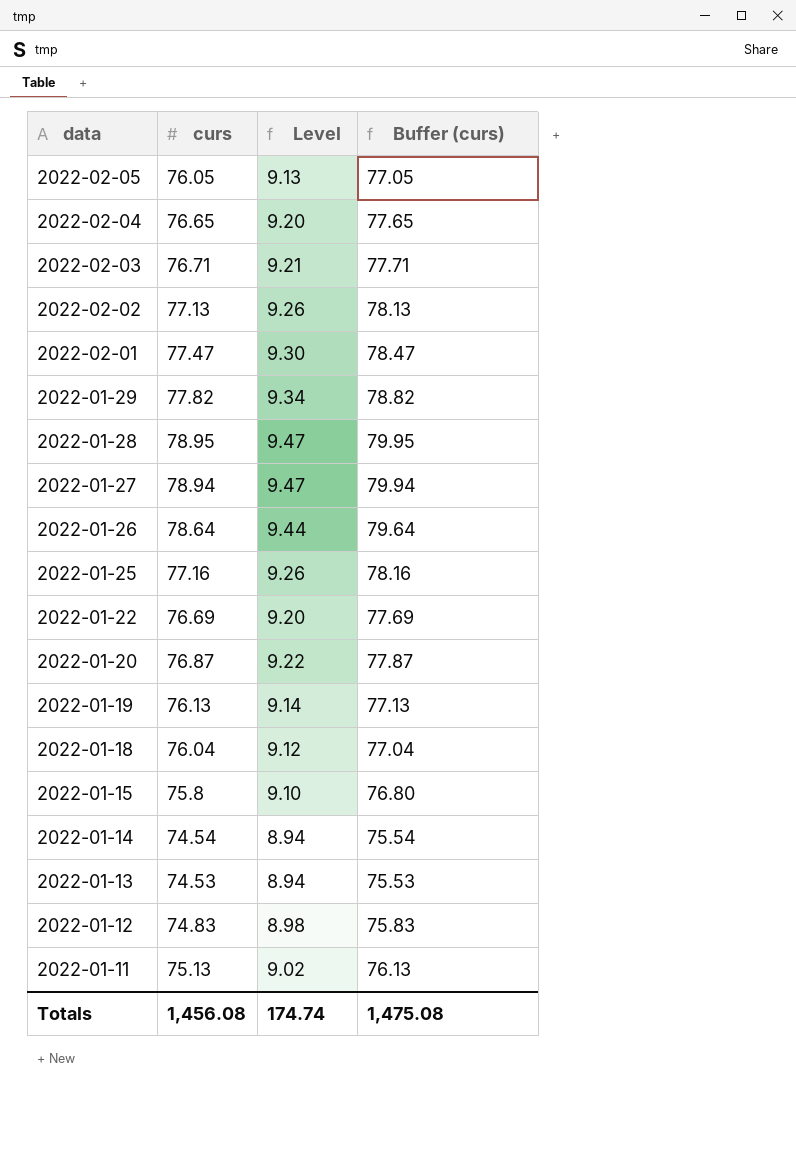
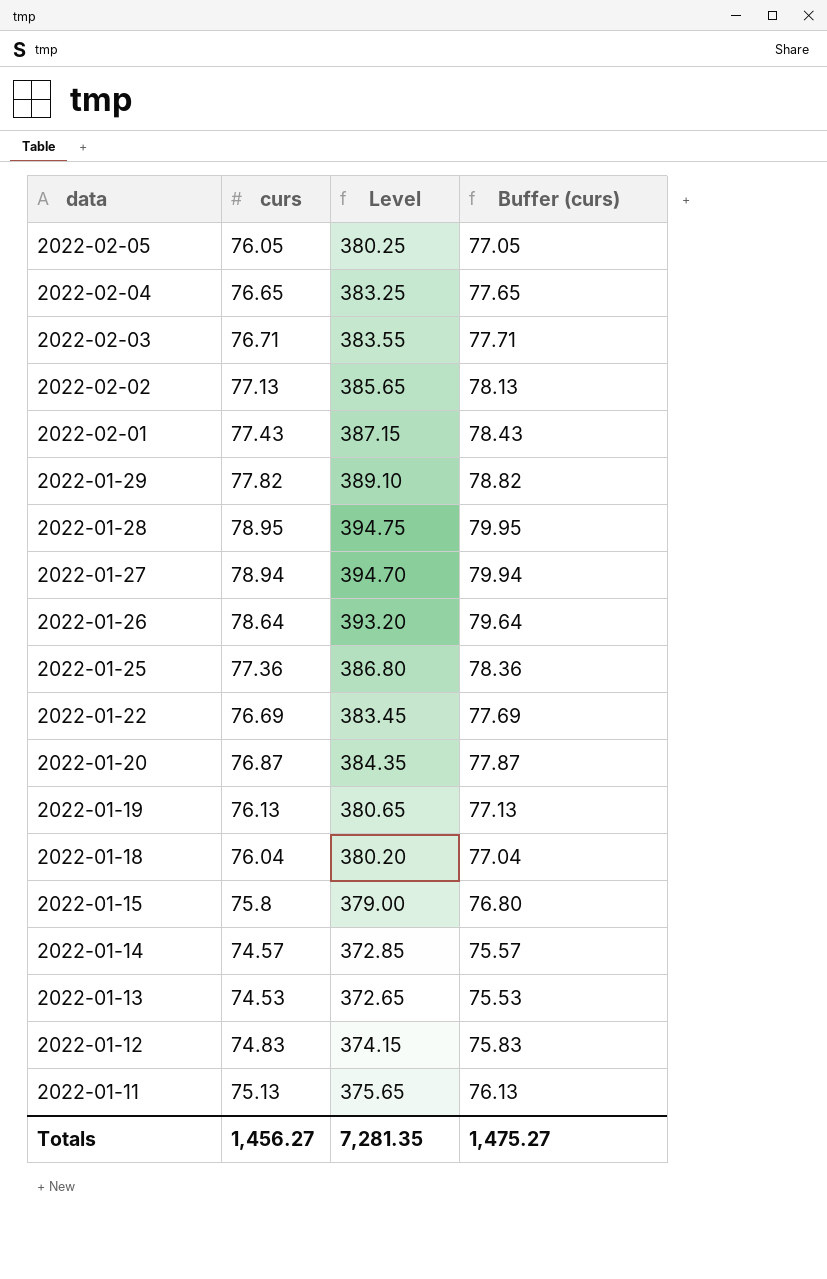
column Level | formula: [curs] * 0.12 -> [curs] * 5
2022-02-01 | curs: 77.47 -> 77.43
2022-02-01 | Buffer (curs): 78.47 -> 78.43
2022-01-25 | curs: 77.16 -> 77.36
2022-01-25 | Buffer (curs): 78.16 -> 78.36
2022-01-14 | curs: 74.54 -> 74.57
2022-01-14 | Buffer (curs): 75.54 -> 75.57
Totals | curs: 1,456.08 -> 1,456.27
Totals | Level: 174.74 -> 7,281.35
Totals | Buffer (curs): 1,475.08 -> 1,475.27

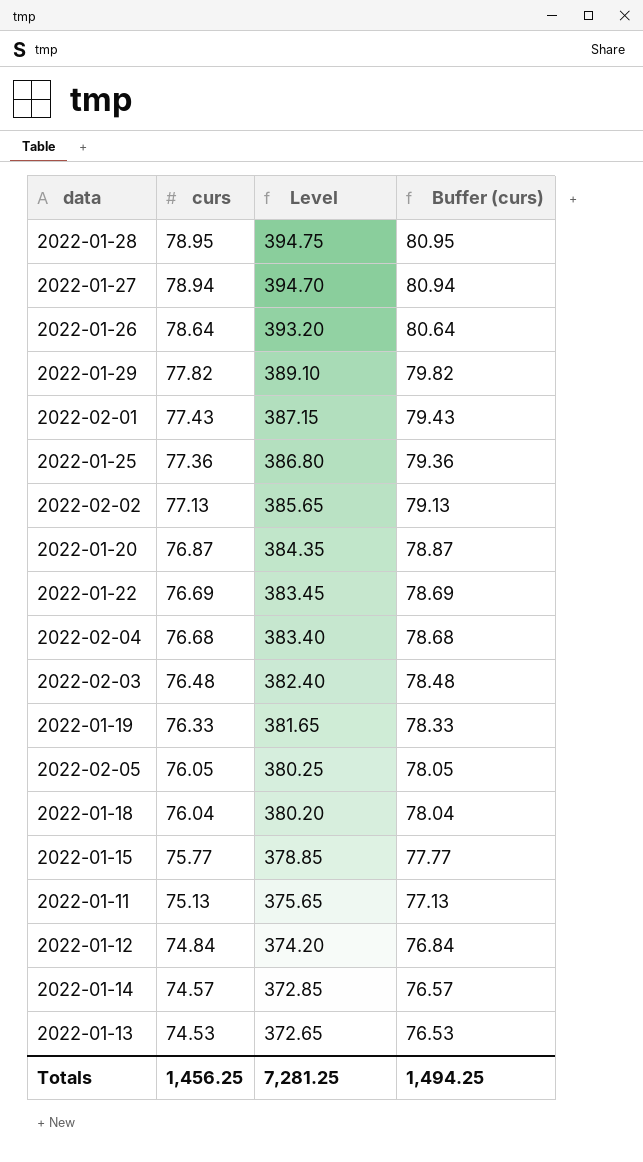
row order: data descending -> curs descending
column Buffer (curs) | formula: [curs] + 1 -> [curs] + 2
2022-02-04 | curs: 76.65 -> 76.68
2022-02-04 | Level: 383.25 -> 383.40
2022-02-03 | curs: 76.71 -> 76.48
2022-02-03 | Level: 383.55 -> 382.40
2022-01-19 | curs: 76.13 -> 76.33
2022-01-19 | Level: 380.65 -> 381.65
2022-01-15 | curs: 75.8 -> 75.77
2022-01-15 | Level: 379.00 -> 378.85
2022-01-12 | curs: 74.83 -> 74.84
2022-01-12 | Level: 374.15 -> 374.20
Totals | curs: 1,456.27 -> 1,456.25
Totals | Level: 7,281.35 -> 7,281.25
Totals | Buffer (curs): 1,475.27 -> 1,494.25

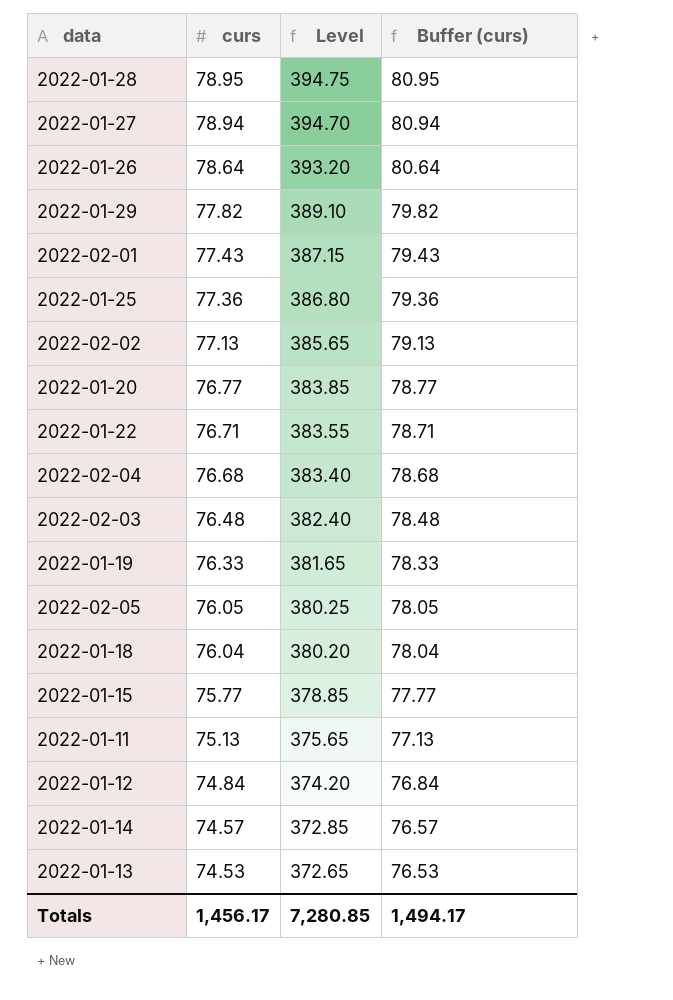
2022-01-20 | curs: 76.87 -> 76.77
2022-01-20 | Level: 384.35 -> 383.85
2022-01-20 | Buffer (curs): 78.87 -> 78.77
2022-01-22 | curs: 76.69 -> 76.71
2022-01-22 | Level: 383.45 -> 383.55
2022-01-22 | Buffer (curs): 78.69 -> 78.71
Totals | curs: 1,456.25 -> 1,456.17
Totals | Level: 7,281.25 -> 7,280.85
Totals | Buffer (curs): 1,494.25 -> 1,494.17

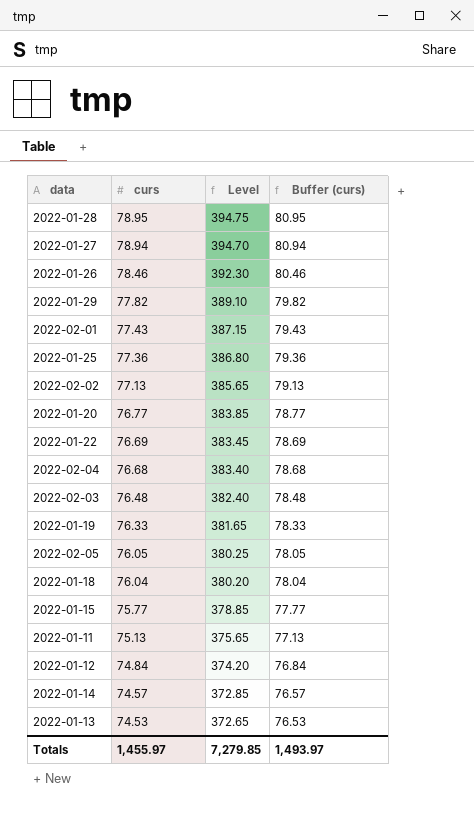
2022-01-26 | curs: 78.64 -> 78.46
2022-01-26 | Level: 393.20 -> 392.30
2022-01-26 | Buffer (curs): 80.64 -> 80.46
2022-01-22 | curs: 76.71 -> 76.69
2022-01-22 | Level: 383.55 -> 383.45
2022-01-22 | Buffer (curs): 78.71 -> 78.69
Totals | curs: 1,456.17 -> 1,455.97
Totals | Level: 7,280.85 -> 7,279.85
Totals | Buffer (curs): 1,494.17 -> 1,493.97

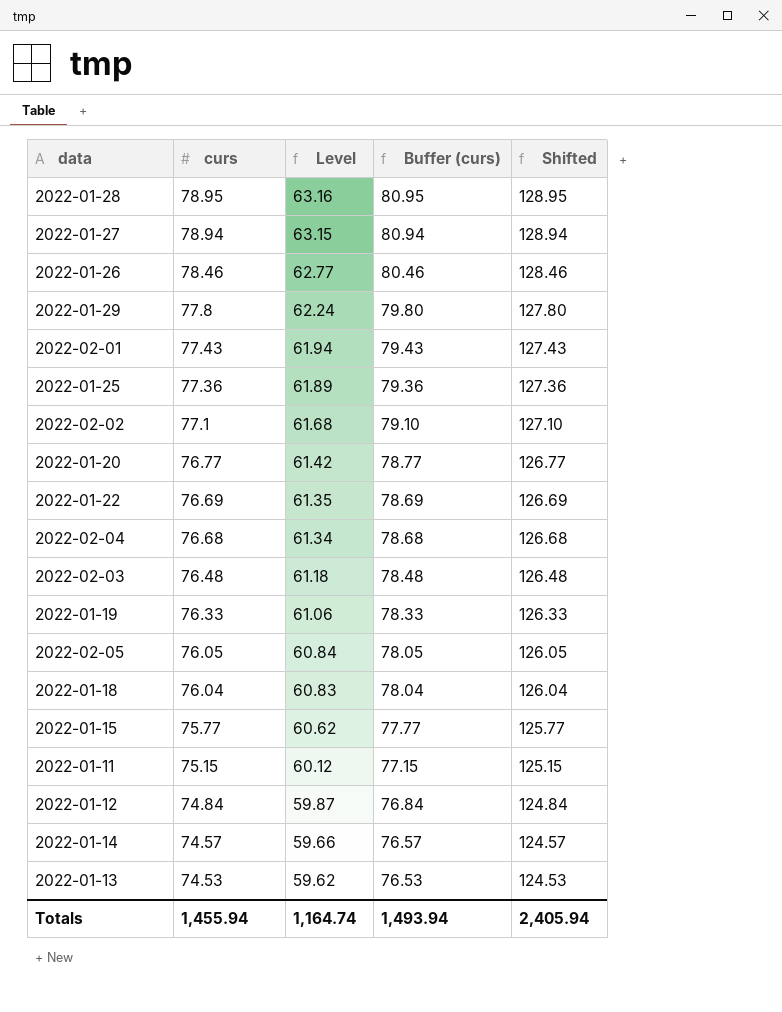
column Level | formula: [curs] * 5 -> [curs] * 0.8
column Shifted | formula: none -> [curs] + 50
2022-01-29 | curs: 77.82 -> 77.8
2022-01-29 | Buffer (curs): 79.82 -> 79.80
2022-02-02 | curs: 77.13 -> 77.1
2022-02-02 | Buffer (curs): 79.13 -> 79.10
2022-01-11 | curs: 75.13 -> 75.15
2022-01-11 | Buffer (curs): 77.13 -> 77.15
Totals | curs: 1,455.97 -> 1,455.94
Totals | Level: 7,279.85 -> 1,164.74
Totals | Buffer (curs): 1,493.97 -> 1,493.94

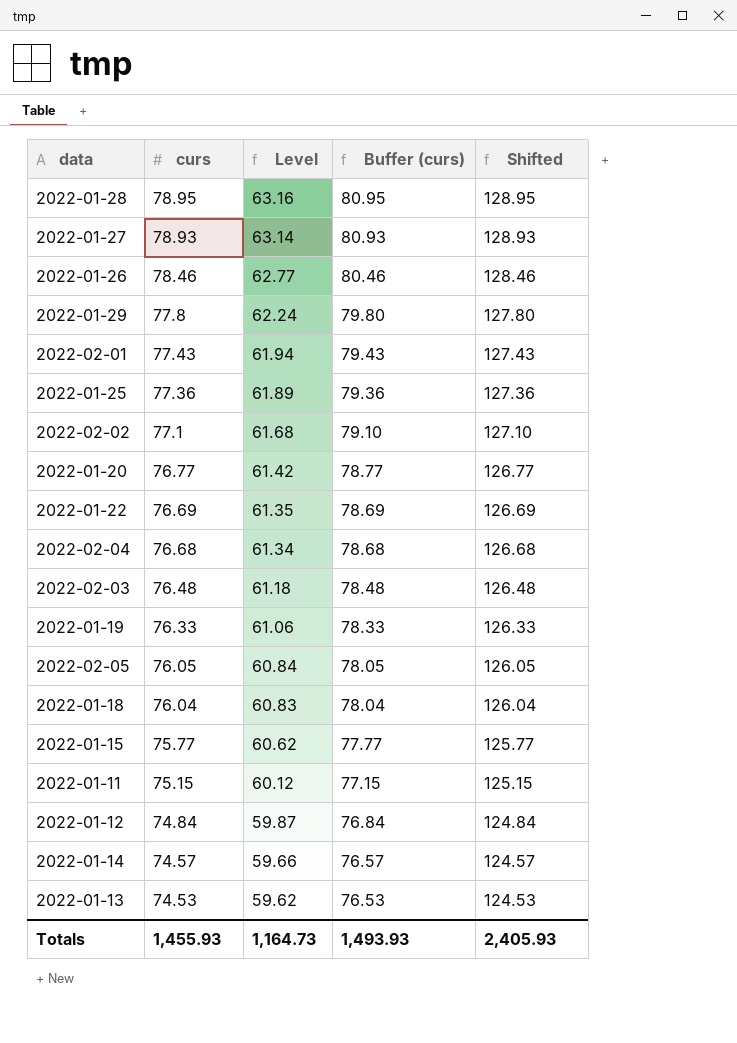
2022-01-27 | curs: 78.94 -> 78.93
2022-01-27 | Level: 63.15 -> 63.14
2022-01-27 | Buffer (curs): 80.94 -> 80.93
2022-01-27 | Shifted: 128.94 -> 128.93
Totals | curs: 1,455.94 -> 1,455.93
Totals | Level: 1,164.74 -> 1,164.73
Totals | Buffer (curs): 1,493.94 -> 1,493.93
Totals | Shifted: 2,405.94 -> 2,405.93

